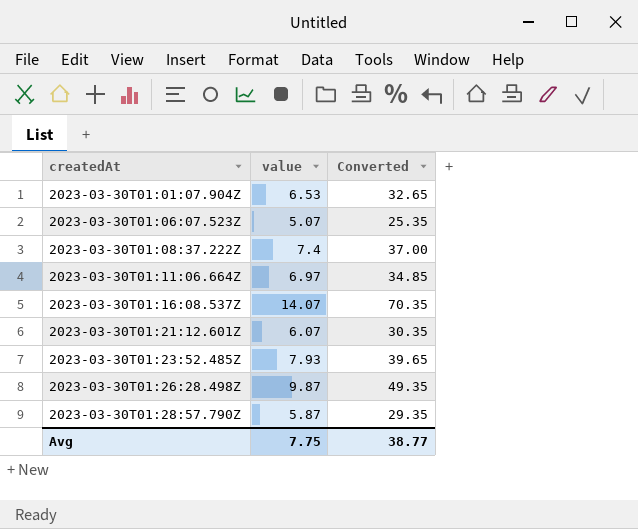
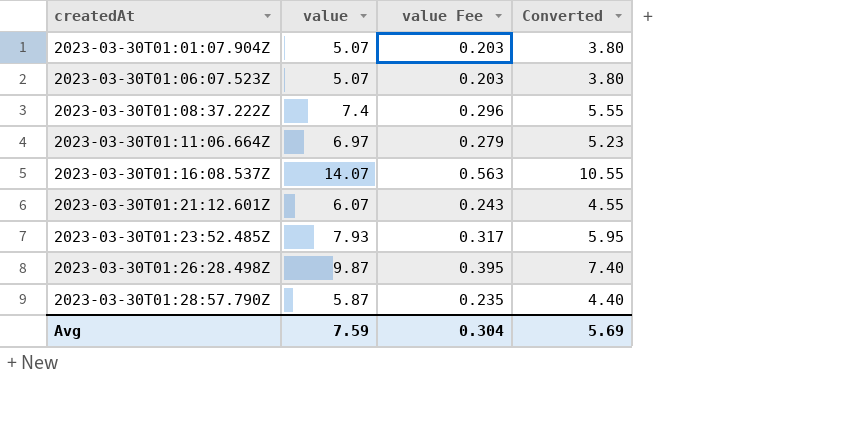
column value Fee | formula: none -> [value] * 0.04
column Converted | formula: [value] * 5 -> [value] * 0.75
2023-03-30T01:01:07.904Z | value: 6.53 -> 5.07
Avg | value: 7.75 -> 7.59
Avg | Converted: 38.77 -> 5.69

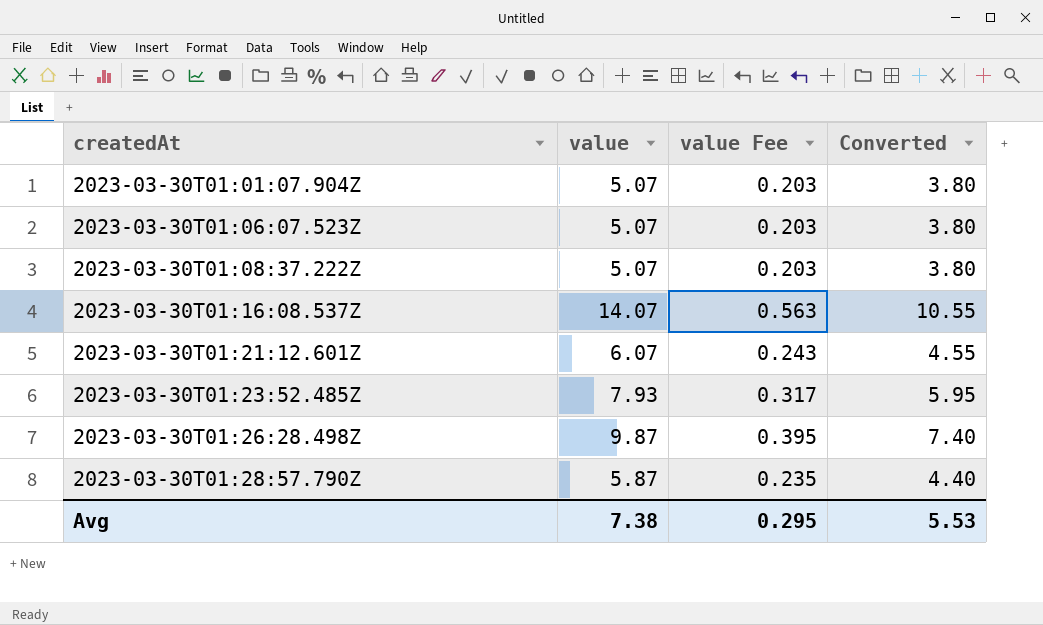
row 2023-03-30T01:11:06.664Z: 6.97 | 0.279 | 5.23 -> none
2023-03-30T01:08:37.222Z | value: 7.4 -> 5.07
2023-03-30T01:08:37.222Z | value Fee: 0.296 -> 0.203
2023-03-30T01:08:37.222Z | Converted: 5.55 -> 3.80
Avg | value: 7.59 -> 7.38
Avg | value Fee: 0.304 -> 0.295
Avg | Converted: 5.69 -> 5.53

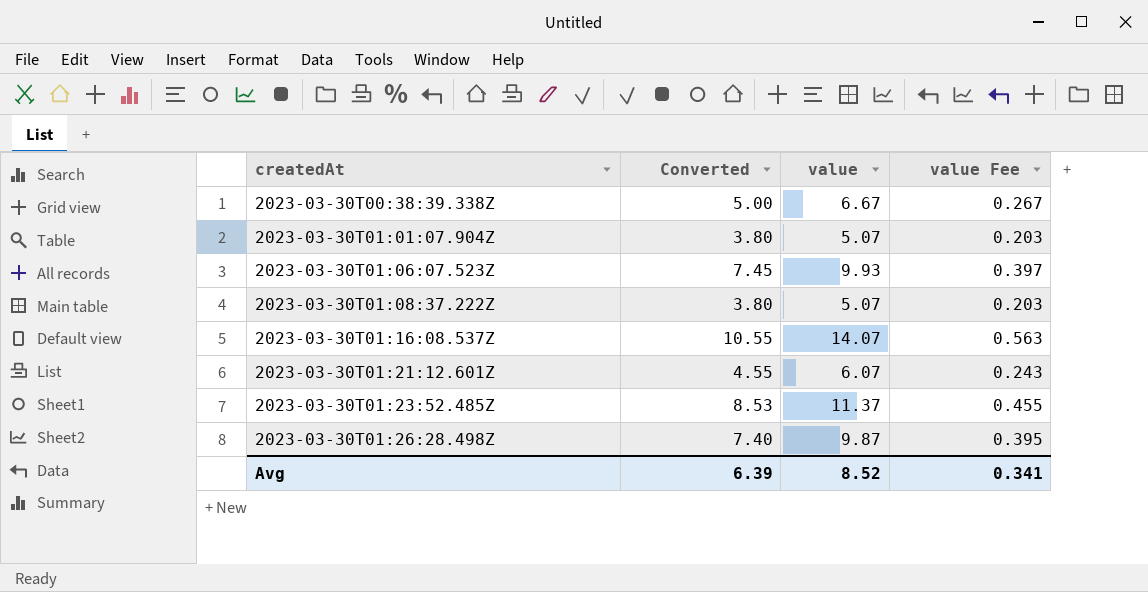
column Converted | position: 4 -> 2
row 2023-03-30T01:28:57.790Z: 5.87 | 0.235 | 4.40 -> none
row 2023-03-30T00:38:39.338Z: none -> 5.00 | 6.67 | 0.267
2023-03-30T01:06:07.523Z | Converted: 3.80 -> 7.45
2023-03-30T01:06:07.523Z | value: 5.07 -> 9.93
2023-03-30T01:06:07.523Z | value Fee: 0.203 -> 0.397
2023-03-30T01:23:52.485Z | Converted: 5.95 -> 8.53
2023-03-30T01:23:52.485Z | value: 7.93 -> 11.37
2023-03-30T01:23:52.485Z | value Fee: 0.317 -> 0.455
Avg | Converted: 5.53 -> 6.39
Avg | value: 7.38 -> 8.52
Avg | value Fee: 0.295 -> 0.341

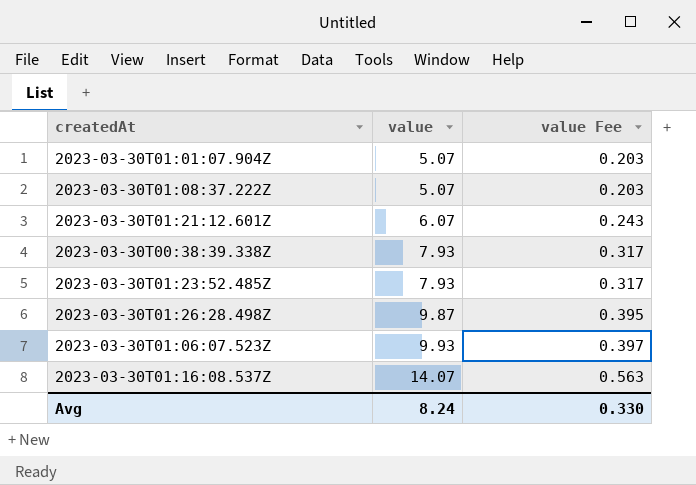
row order: createdAt ascending -> value ascending
column Converted | formula: [value] * 0.75 -> none
2023-03-30T00:38:39.338Z | value: 6.67 -> 7.93
2023-03-30T00:38:39.338Z | value Fee: 0.267 -> 0.317
2023-03-30T01:23:52.485Z | value: 11.37 -> 7.93
2023-03-30T01:23:52.485Z | value Fee: 0.455 -> 0.317
Avg | value: 8.52 -> 8.24
Avg | value Fee: 0.341 -> 0.330

